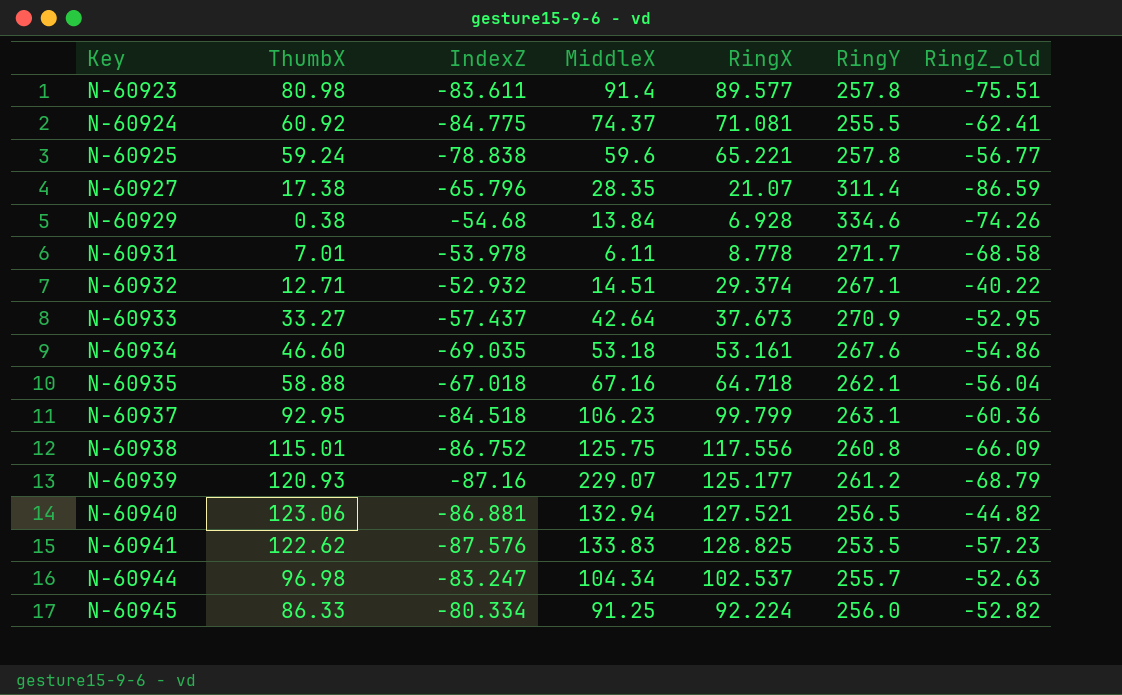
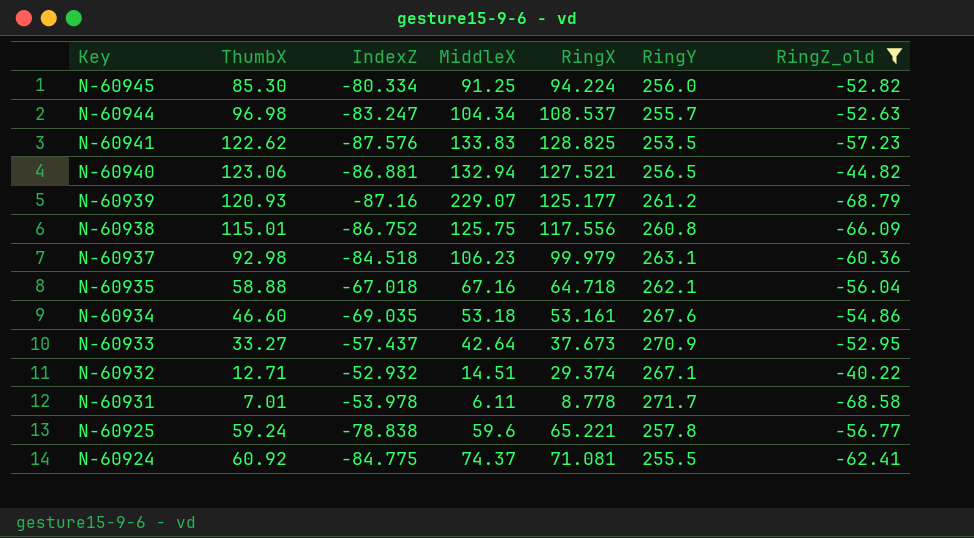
filter: none -> RingZ_old >= -68.79
row order: Key ascending -> Key descending
N-60945 | ThumbX: 86.33 -> 85.30
N-60945 | RingX: 92.224 -> 94.224
N-60944 | RingX: 102.537 -> 108.537
N-60937 | ThumbX: 92.95 -> 92.98
N-60937 | RingX: 99.799 -> 99.979

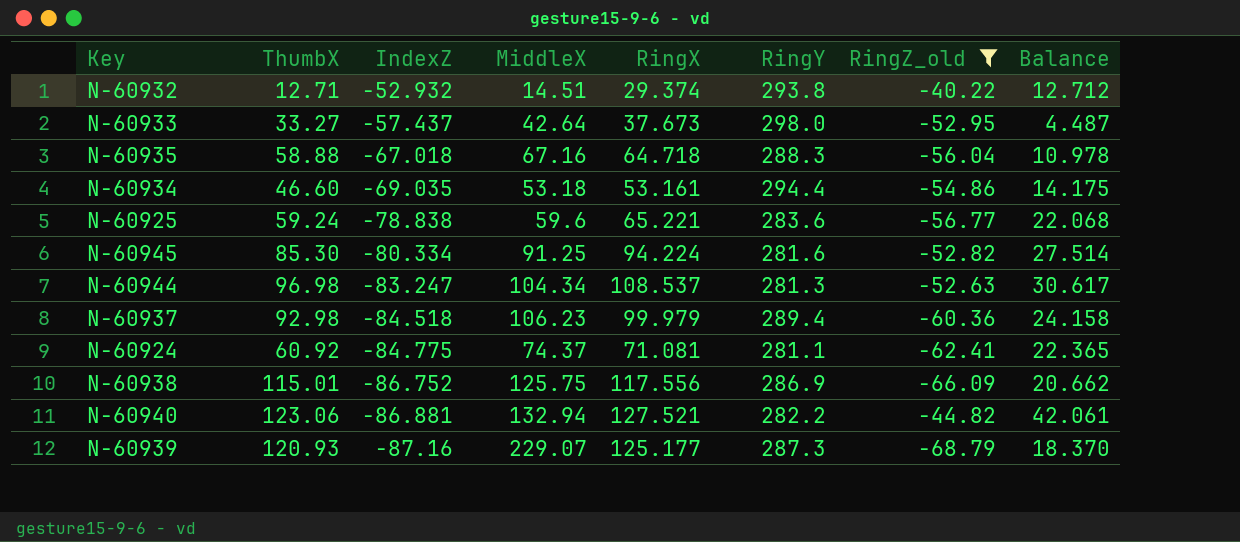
row order: Key descending -> IndexZ descending
column Balance | formula: none -> [RingZ_old] - [IndexZ]
row N-60941: 122.62 | -87.576 | 133.83 | 128.825 | 253.5 | -57.23 -> none
row N-60931: 7.01 | -53.978 | 6.11 | 8.778 | 271.7 | -68.58 -> none
N-60932 | RingY: 267.1 -> 293.8
N-60933 | RingY: 270.9 -> 298.0
N-60935 | RingY: 262.1 -> 288.3
N-60934 | RingY: 267.6 -> 294.4
N-60925 | RingY: 257.8 -> 283.6
N-60945 | RingY: 256.0 -> 281.6
N-60944 | RingY: 255.7 -> 281.3
N-60937 | RingY: 263.1 -> 289.4
N-60924 | RingY: 255.5 -> 281.1
N-60938 | RingY: 260.8 -> 286.9
N-60940 | RingY: 256.5 -> 282.2
N-60939 | RingY: 261.2 -> 287.3

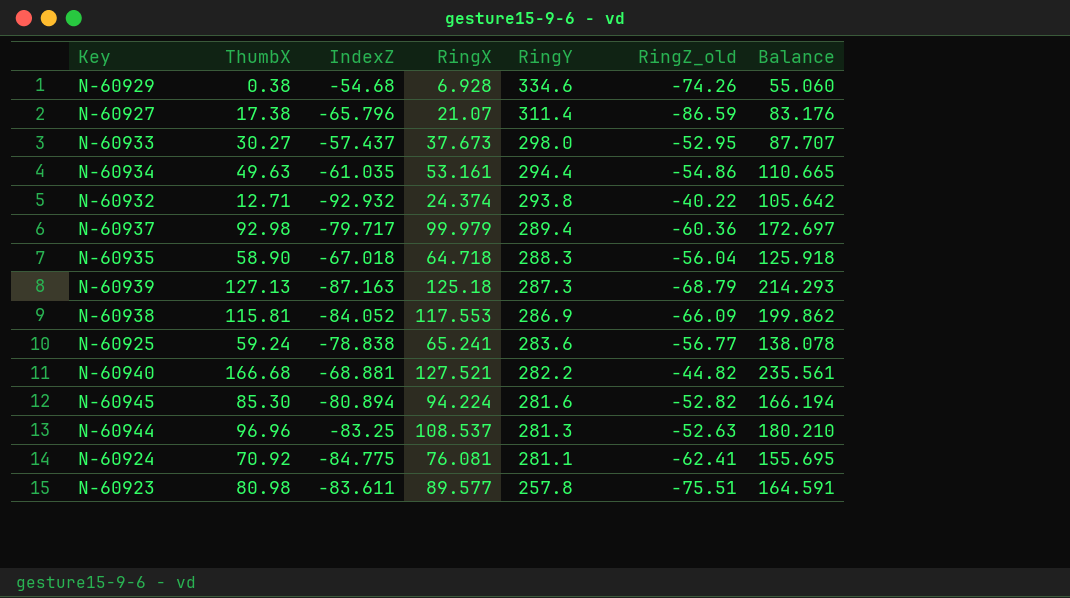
filter: RingZ_old >= -68.79 -> none
row order: IndexZ descending -> RingY descending
column MiddleX | position: 4 -> none
column Balance | formula: [RingZ_old] - [IndexZ] -> [ThumbX] - [IndexZ]
N-60933 | ThumbX: 33.27 -> 30.27
N-60934 | ThumbX: 46.60 -> 49.63
N-60934 | IndexZ: -69.035 -> -61.035
N-60932 | IndexZ: -52.932 -> -92.932
N-60932 | RingX: 29.374 -> 24.374
N-60937 | IndexZ: -84.518 -> -79.717
N-60935 | ThumbX: 58.88 -> 58.90
N-60939 | ThumbX: 120.93 -> 127.13
N-60939 | IndexZ: -87.16 -> -87.163
N-60939 | RingX: 125.177 -> 125.18
N-60938 | ThumbX: 115.01 -> 115.81
N-60938 | IndexZ: -86.752 -> -84.052
N-60938 | RingX: 117.556 -> 117.553
N-60925 | RingX: 65.221 -> 65.241
N-60940 | ThumbX: 123.06 -> 166.68
N-60940 | IndexZ: -86.881 -> -68.881
N-60945 | IndexZ: -80.334 -> -80.894
N-60944 | ThumbX: 96.98 -> 96.96
N-60944 | IndexZ: -83.247 -> -83.25
N-60924 | ThumbX: 60.92 -> 70.92
N-60924 | RingX: 71.081 -> 76.081

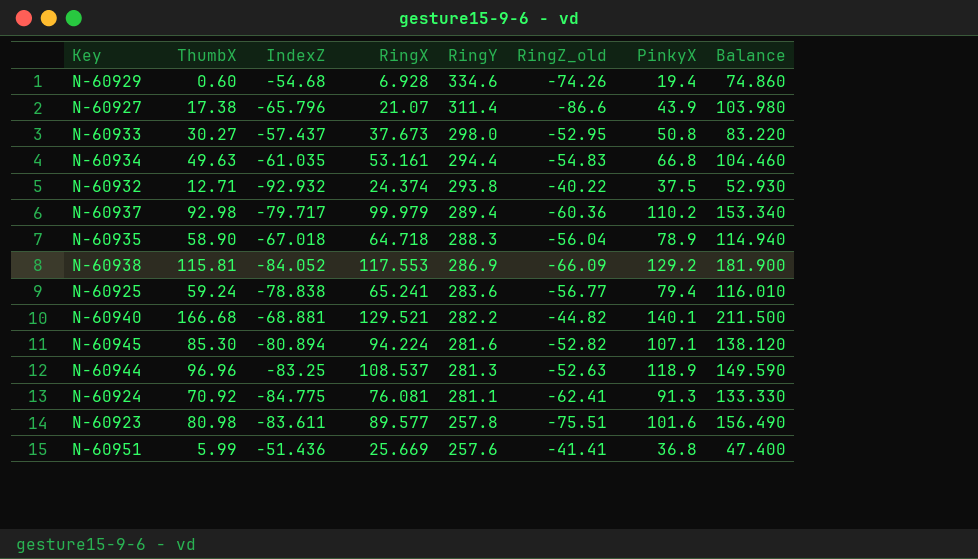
column PinkyX | position: none -> 7
column Balance | formula: [ThumbX] - [IndexZ] -> [ThumbX] - [RingZ_old]
row N-60939: 127.13 | -87.163 | 125.18 | 287.3 | -68.79 | 214.293 -> none
N-60929 | ThumbX: 0.38 -> 0.60
N-60927 | RingZ_old: -86.59 -> -86.6
N-60934 | RingZ_old: -54.86 -> -54.83
N-60940 | RingX: 127.521 -> 129.521
row N-60951: none -> 5.99 | -51.436 | 25.669 | 257.6 | -41.41 | 36.8 | 47.400

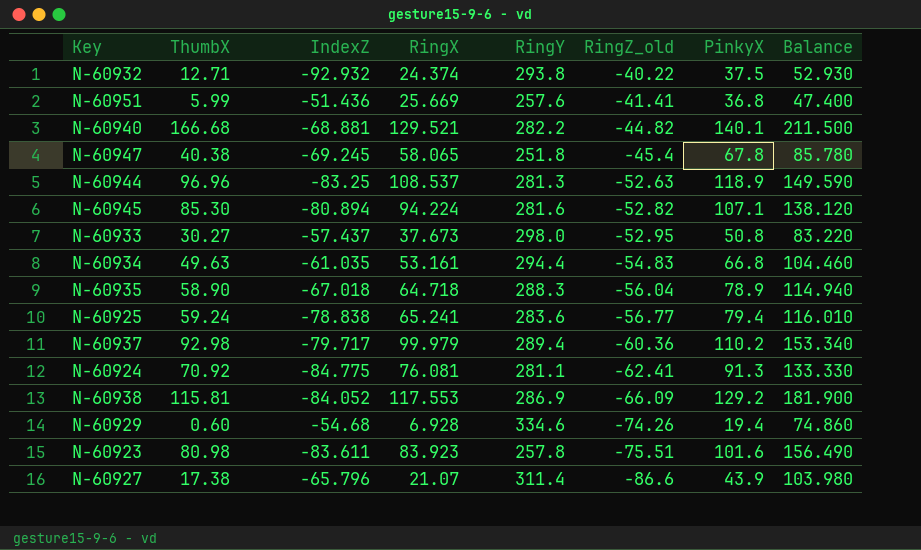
row order: RingY descending -> RingZ_old descending
row N-60947: none -> 40.38 | -69.245 | 58.065 | 251.8 | -45.4 | 67.8 | 85.780
N-60923 | RingX: 89.577 -> 83.923

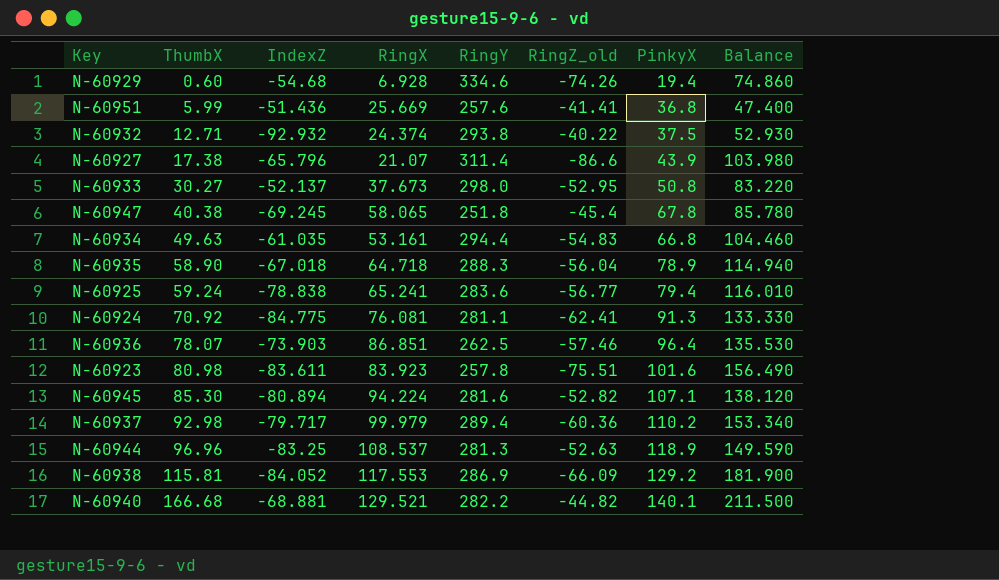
row order: RingZ_old descending -> ThumbX ascending
N-60933 | IndexZ: -57.437 -> -52.137
row N-60936: none -> 78.07 | -73.903 | 86.851 | 262.5 | -57.46 | 96.4 | 135.530

